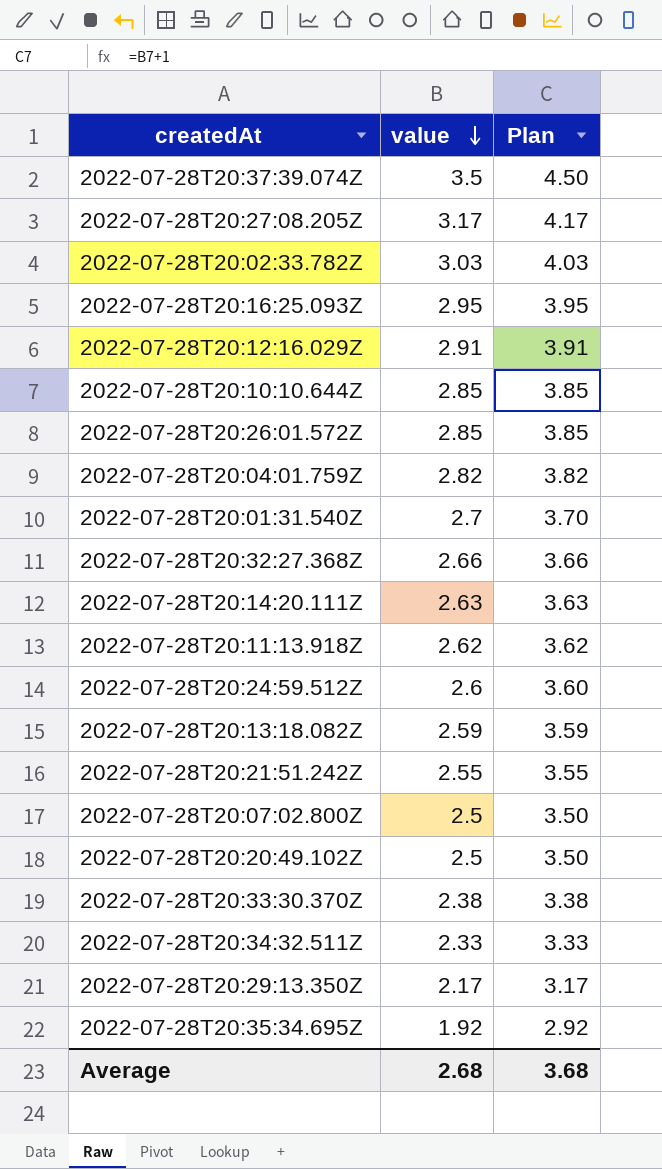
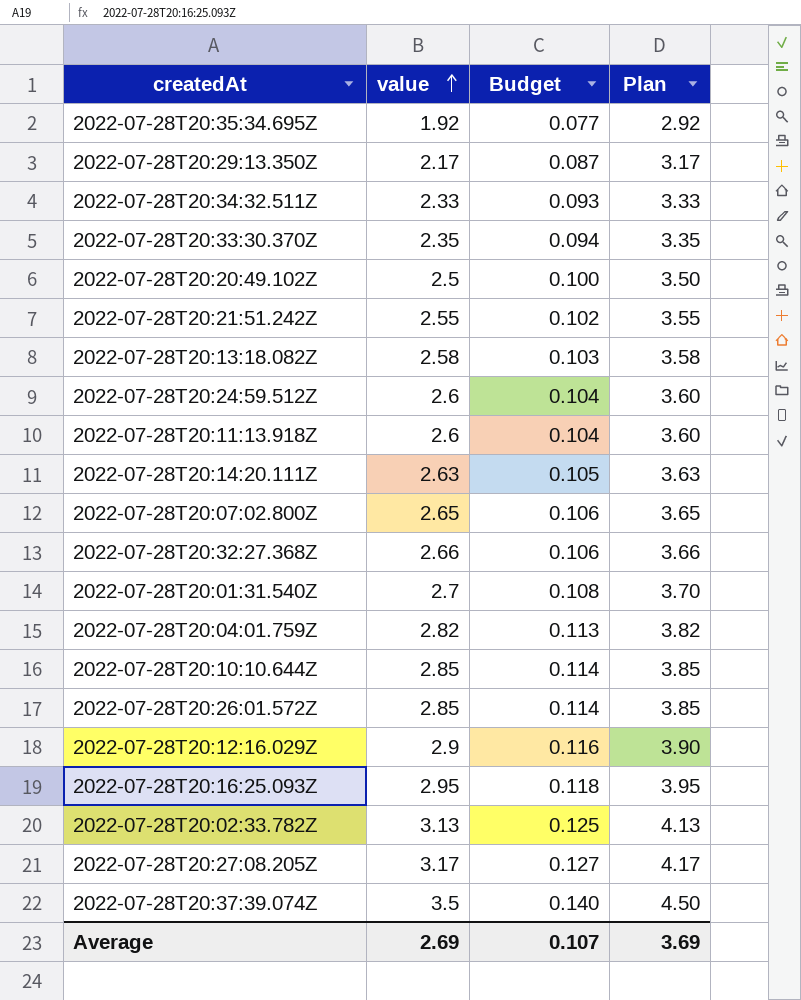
row order: value descending -> value ascending
column Budget | formula: none -> [value] * 0.04
2022-07-28T20:33:30.370Z | value: 2.38 -> 2.35
2022-07-28T20:33:30.370Z | Plan: 3.38 -> 3.35
2022-07-28T20:13:18.082Z | value: 2.59 -> 2.58
2022-07-28T20:13:18.082Z | Plan: 3.59 -> 3.58
2022-07-28T20:11:13.918Z | value: 2.62 -> 2.6
2022-07-28T20:11:13.918Z | Plan: 3.62 -> 3.60
2022-07-28T20:07:02.800Z | value: 2.5 -> 2.65
2022-07-28T20:07:02.800Z | Plan: 3.50 -> 3.65
2022-07-28T20:12:16.029Z | value: 2.91 -> 2.9
2022-07-28T20:12:16.029Z | Plan: 3.91 -> 3.90
2022-07-28T20:02:33.782Z | value: 3.03 -> 3.13
2022-07-28T20:02:33.782Z | Plan: 4.03 -> 4.13
Average | value: 2.68 -> 2.69
Average | Plan: 3.68 -> 3.69

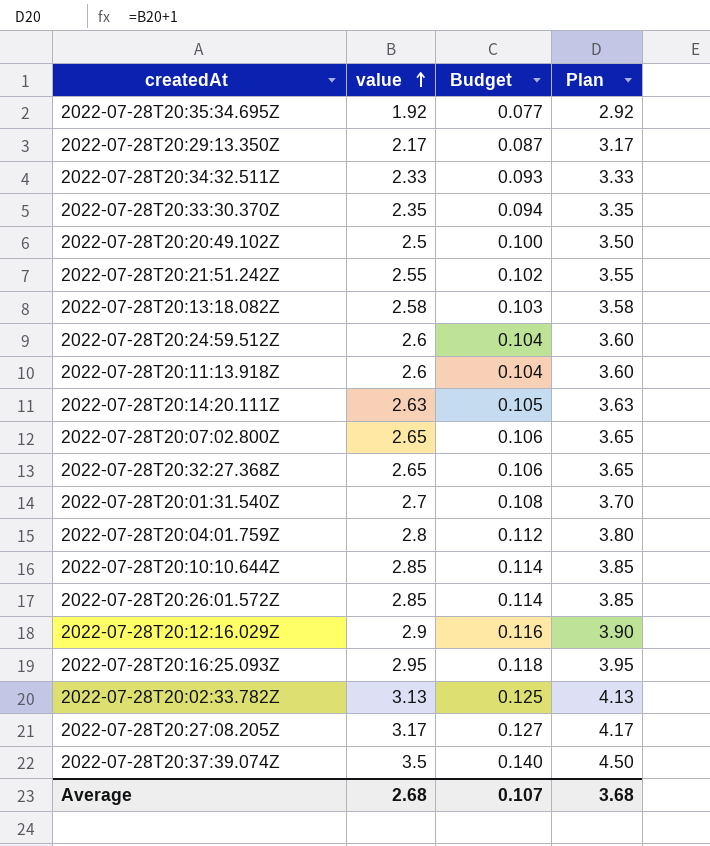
2022-07-28T20:32:27.368Z | value: 2.66 -> 2.65
2022-07-28T20:32:27.368Z | Plan: 3.66 -> 3.65
2022-07-28T20:04:01.759Z | value: 2.82 -> 2.8
2022-07-28T20:04:01.759Z | Budget: 0.113 -> 0.112
2022-07-28T20:04:01.759Z | Plan: 3.82 -> 3.80
Average | value: 2.69 -> 2.68
Average | Plan: 3.69 -> 3.68

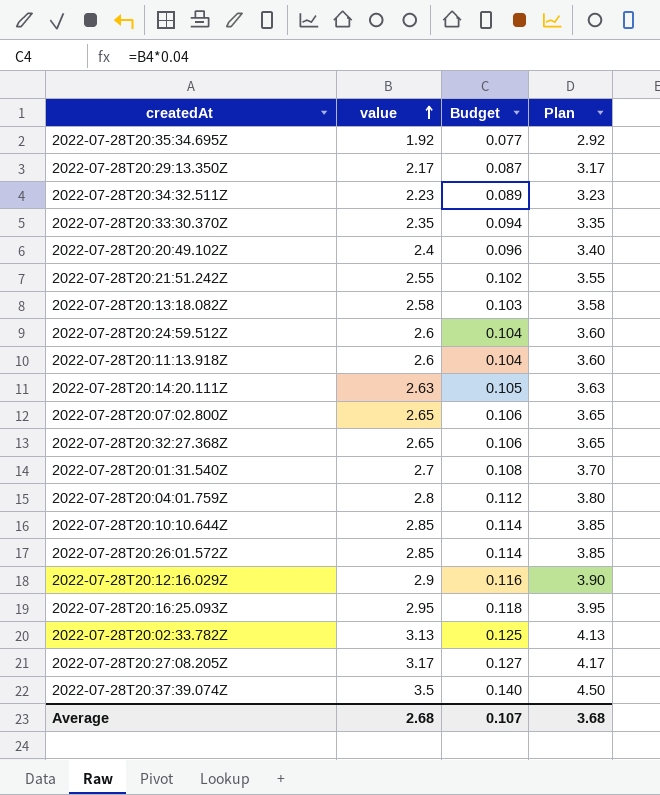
2022-07-28T20:34:32.511Z | value: 2.33 -> 2.23
2022-07-28T20:34:32.511Z | Budget: 0.093 -> 0.089
2022-07-28T20:34:32.511Z | Plan: 3.33 -> 3.23
2022-07-28T20:20:49.102Z | value: 2.5 -> 2.4
2022-07-28T20:20:49.102Z | Budget: 0.100 -> 0.096
2022-07-28T20:20:49.102Z | Plan: 3.50 -> 3.40

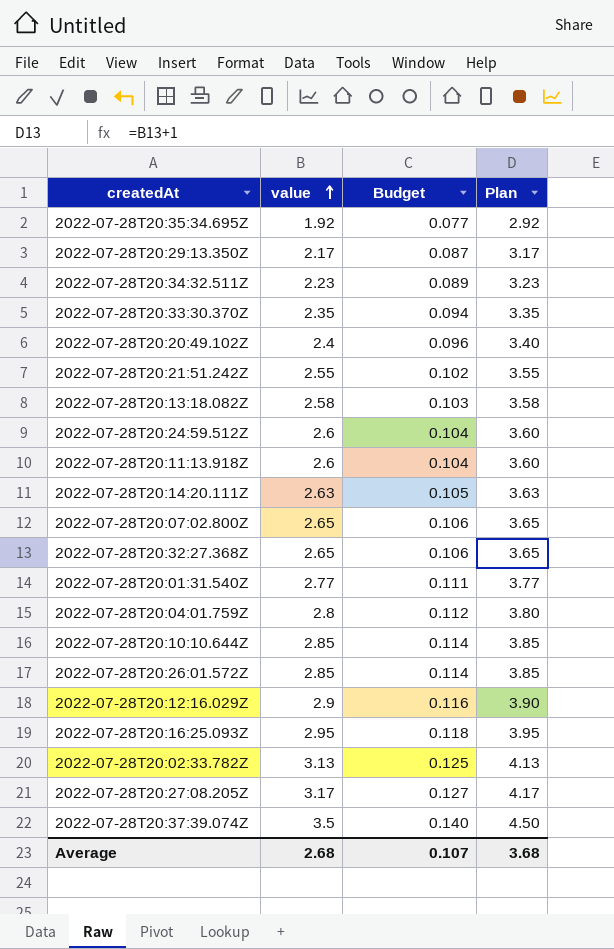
2022-07-28T20:01:31.540Z | value: 2.7 -> 2.77
2022-07-28T20:01:31.540Z | Budget: 0.108 -> 0.111
2022-07-28T20:01:31.540Z | Plan: 3.70 -> 3.77

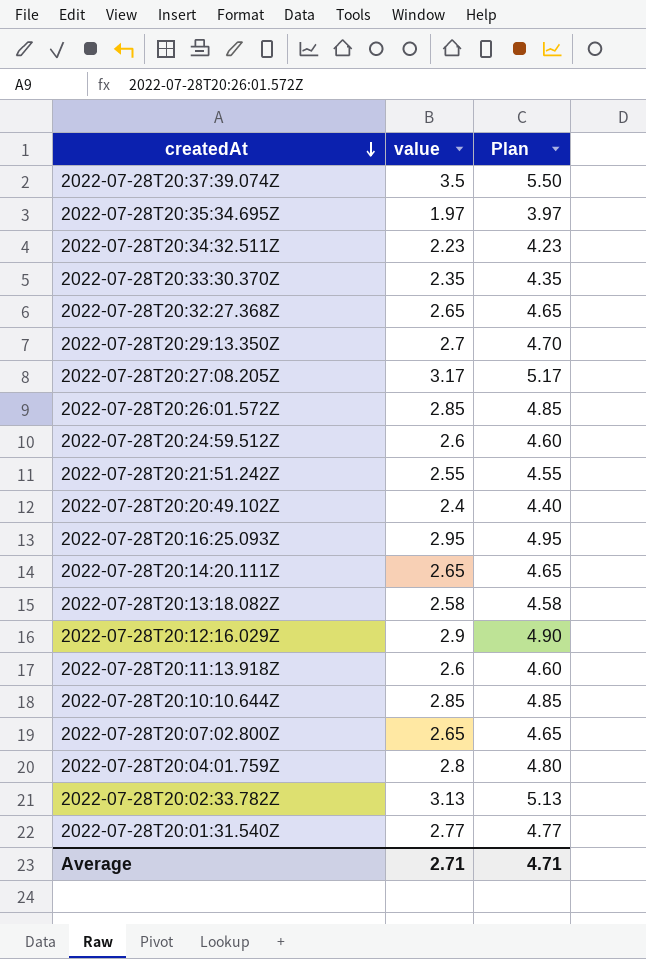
row order: value ascending -> createdAt descending
column Budget | formula: [value] * 0.04 -> none
column Plan | formula: [value] + 1 -> [value] + 2
2022-07-28T20:35:34.695Z | value: 1.92 -> 1.97
2022-07-28T20:29:13.350Z | value: 2.17 -> 2.7
2022-07-28T20:14:20.111Z | value: 2.63 -> 2.65
Average | value: 2.68 -> 2.71
Average | Plan: 3.68 -> 4.71

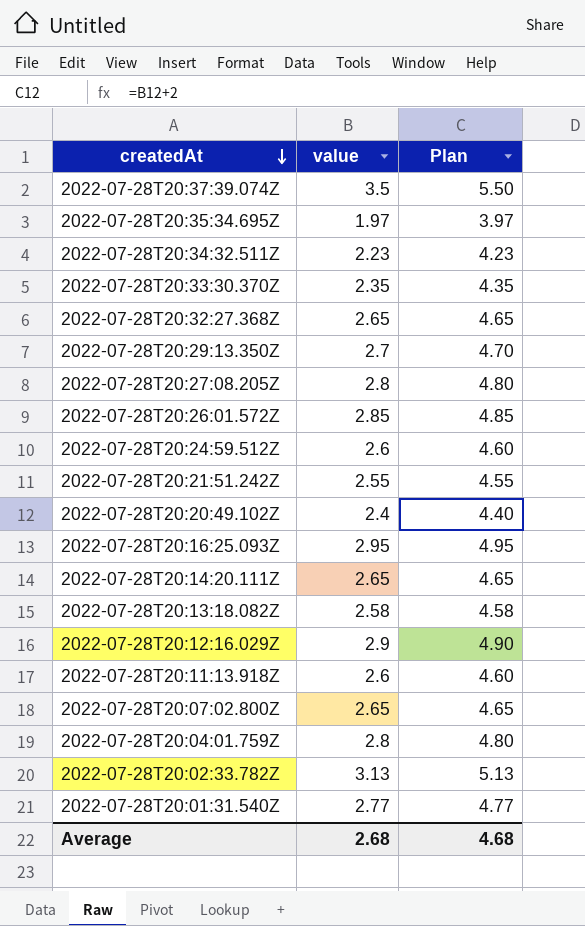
row 2022-07-28T20:10:10.644Z: 2.85 | 4.85 -> none
2022-07-28T20:27:08.205Z | value: 3.17 -> 2.8
2022-07-28T20:27:08.205Z | Plan: 5.17 -> 4.80
Average | value: 2.71 -> 2.68
Average | Plan: 4.71 -> 4.68

